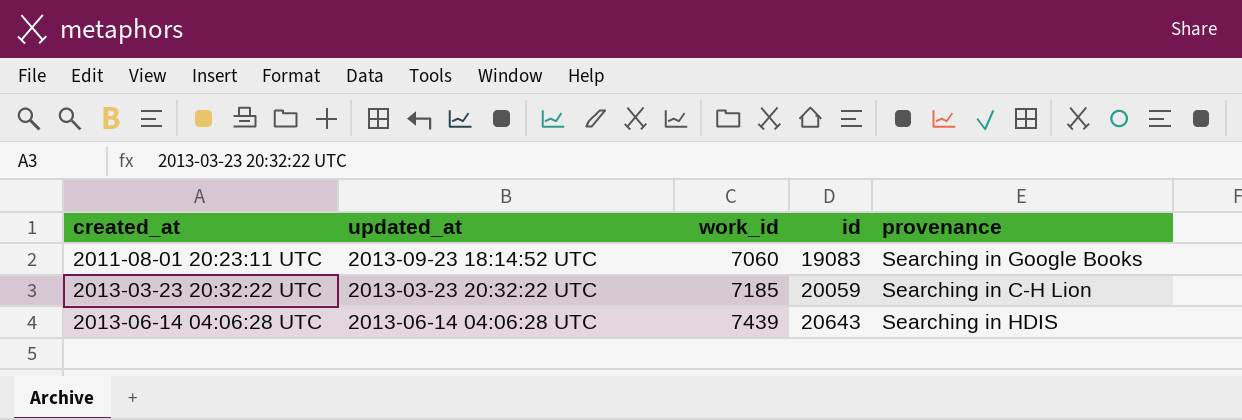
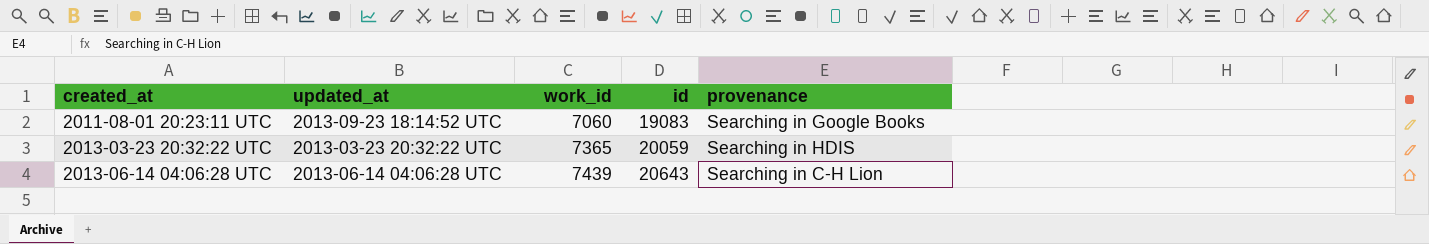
2013-03-23 20:32:22 UTC | work_id: 7185 -> 7365
2013-03-23 20:32:22 UTC | provenance: Searching in C-H Lion -> Searching in HDIS
2013-06-14 04:06:28 UTC | provenance: Searching in HDIS -> Searching in C-H Lion

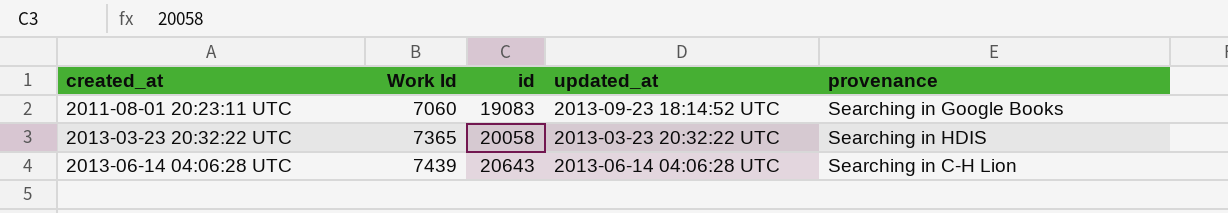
column name: work_id -> Work Id
column updated_at | position: 2 -> 4
2013-03-23 20:32:22 UTC | id: 20059 -> 20058

